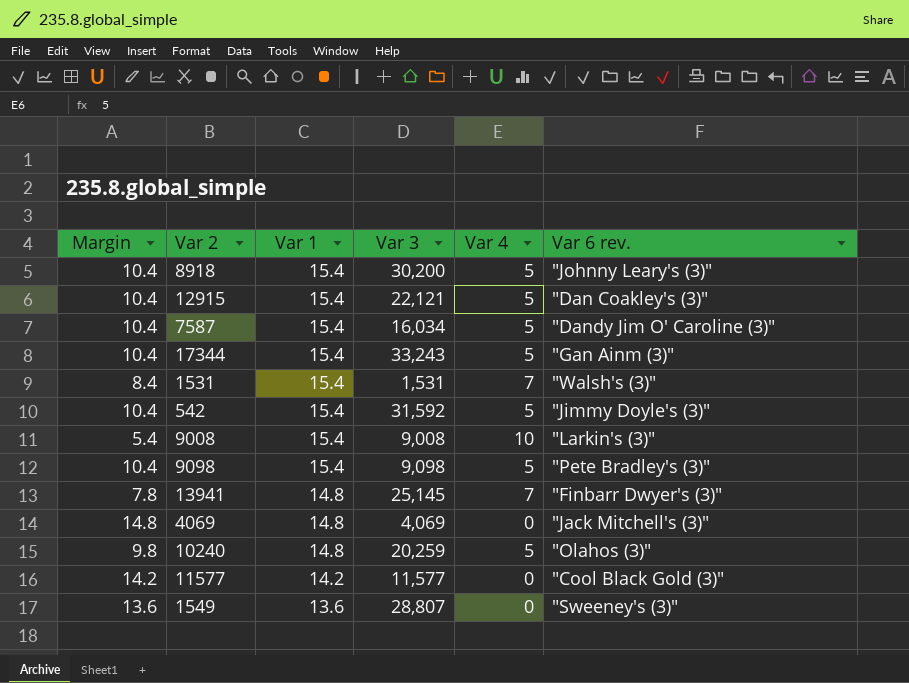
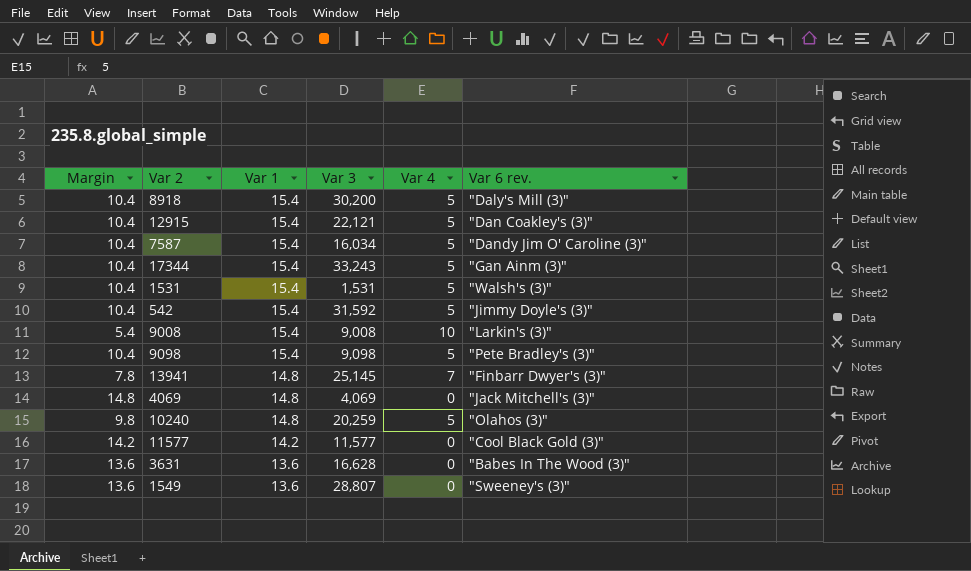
8918 | Var 6 rev.: "Johnny Leary's (3)" -> "Daly's Mill (3)"
1531 | Margin: 8.4 -> 10.4
1531 | Var 4: 7 -> 5
row 3631: none -> 13.6 | 13.6 | 16,628 | 0 | "Babes In The Wood (3)"

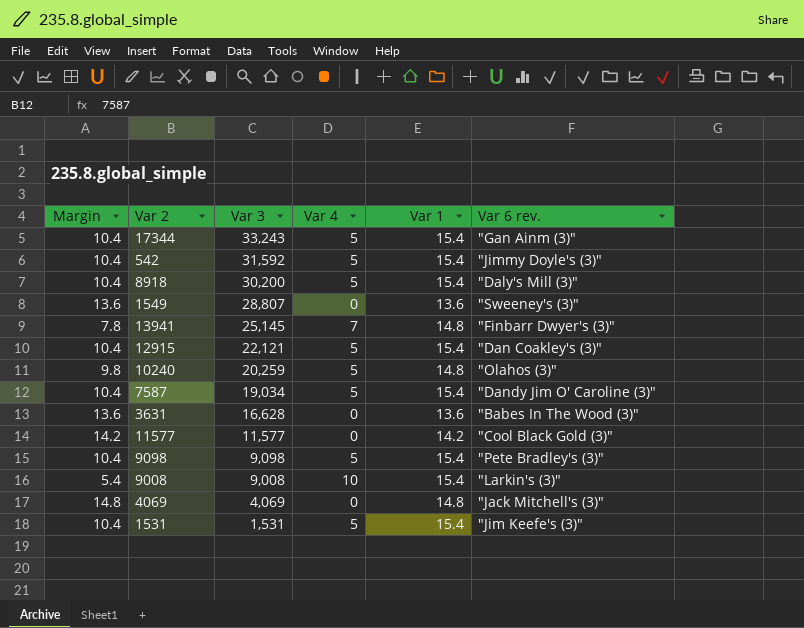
row order: Var 1 descending -> Var 3 descending
column Var 1 | position: 3 -> 5
7587 | Var 3: 16,034 -> 19,034
1531 | Var 6 rev.: "Walsh's (3)" -> "Jim Keefe's (3)"

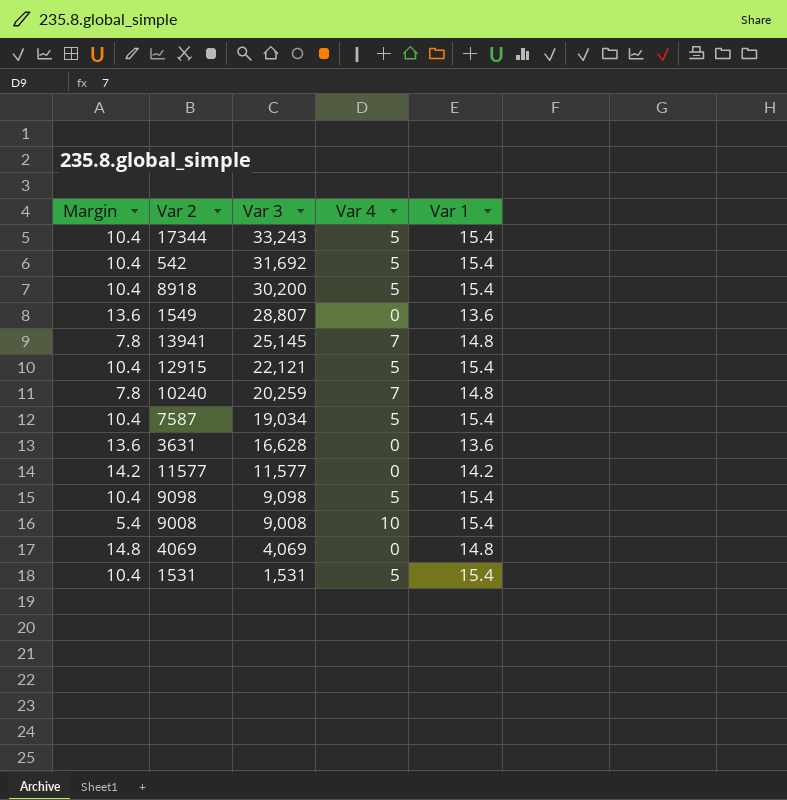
column Var 6 rev. | position: 6 -> none
542 | Var 3: 31,592 -> 31,692
10240 | Margin: 9.8 -> 7.8
10240 | Var 4: 5 -> 7

